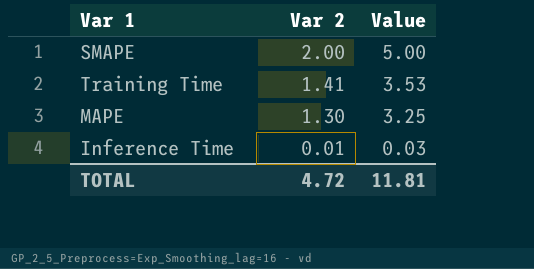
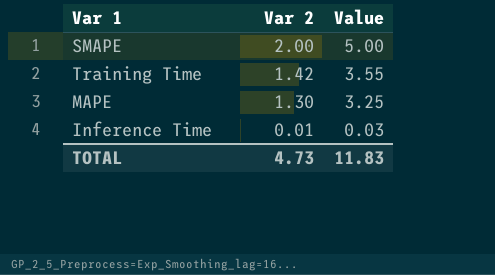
Training Time | Var 2: 1.41 -> 1.42
Training Time | Value: 3.53 -> 3.55
TOTAL | Var 2: 4.72 -> 4.73
TOTAL | Value: 11.81 -> 11.83

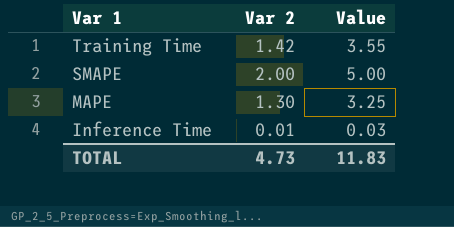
row order: Var 2 descending -> Var 1 descending

